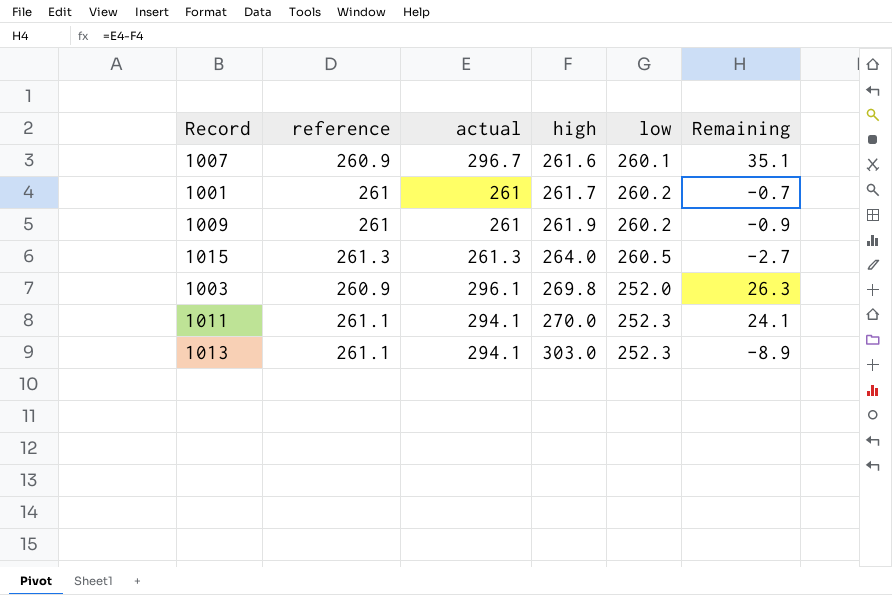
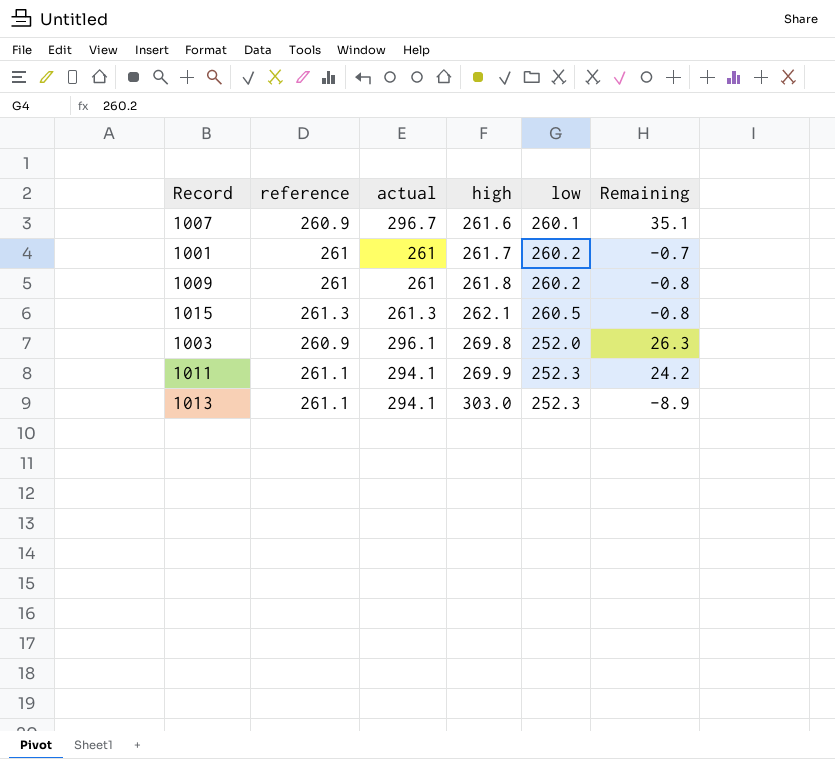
1009 | high: 261.9 -> 261.8
1009 | Remaining: -0.9 -> -0.8
1015 | high: 264.0 -> 262.1
1015 | Remaining: -2.7 -> -0.8
1011 | high: 270.0 -> 269.9
1011 | Remaining: 24.1 -> 24.2

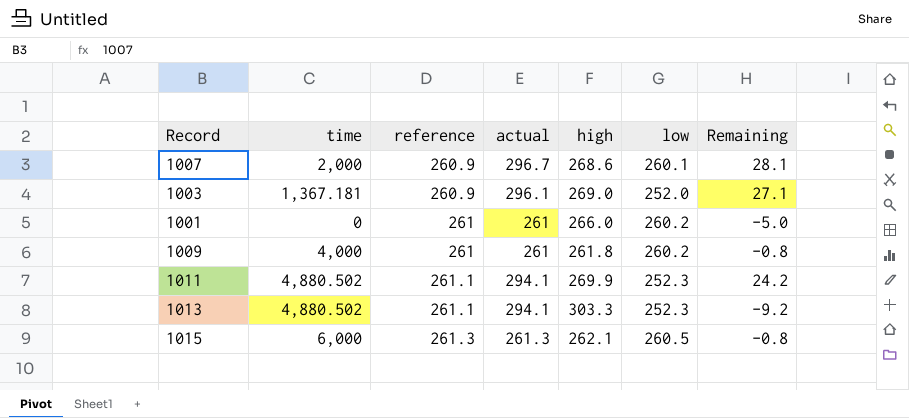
row order: high ascending -> reference ascending
column time | position: none -> 2
1007 | high: 261.6 -> 268.6
1007 | Remaining: 35.1 -> 28.1
1003 | high: 269.8 -> 269.0
1003 | Remaining: 26.3 -> 27.1
1001 | high: 261.7 -> 266.0
1001 | Remaining: -0.7 -> -5.0
1013 | high: 303.0 -> 303.3
1013 | Remaining: -8.9 -> -9.2

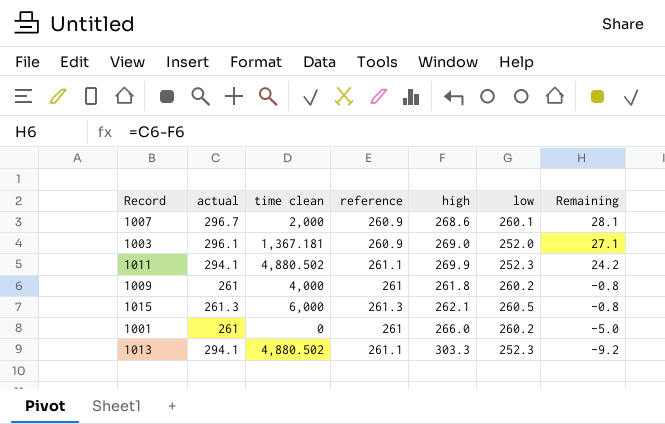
row order: reference ascending -> Remaining descending
column actual | position: 4 -> 2
column name: time -> time clean

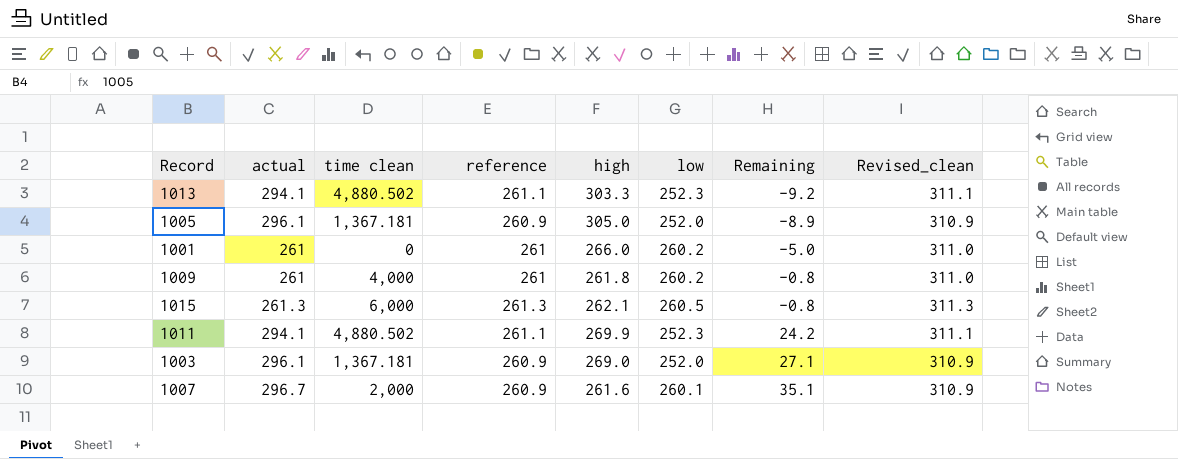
row order: Remaining descending -> Remaining ascending
column Revised_clean | formula: none -> [reference] + 50
row 1005: none -> 296.1 | 1,367.181 | 260.9 | 305.0 | 252.0 | -8.9 | 310.9
1007 | high: 268.6 -> 261.6
1007 | Remaining: 28.1 -> 35.1

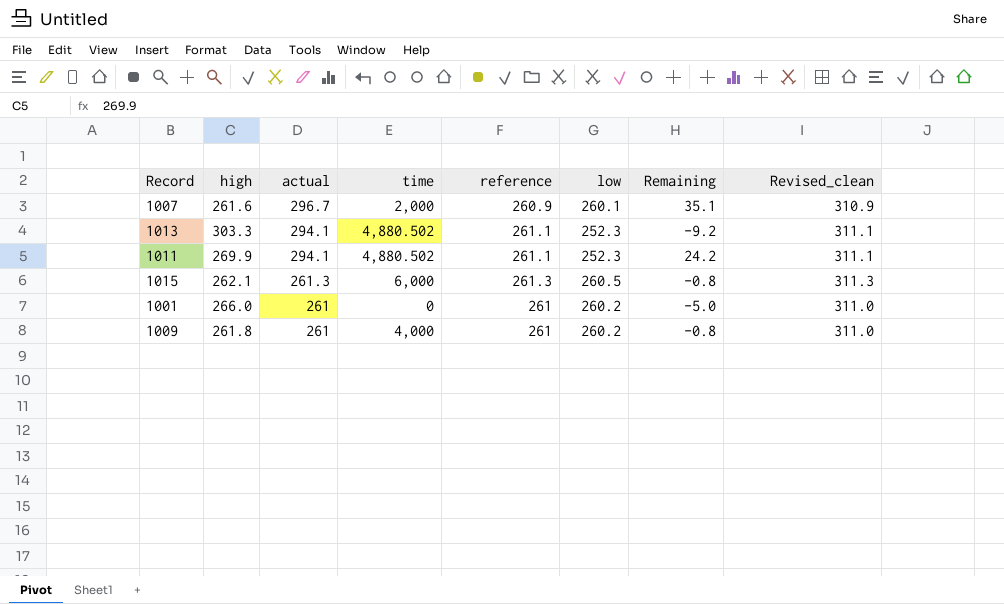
row order: Remaining ascending -> actual descending
column high | position: 5 -> 2
column name: time clean -> time
row 1005: 296.1 | 1,367.181 | 260.9 | 305.0 | 252.0 | -8.9 | 310.9 -> none
row 1003: 296.1 | 1,367.181 | 260.9 | 269.0 | 252.0 | 27.1 | 310.9 -> none

